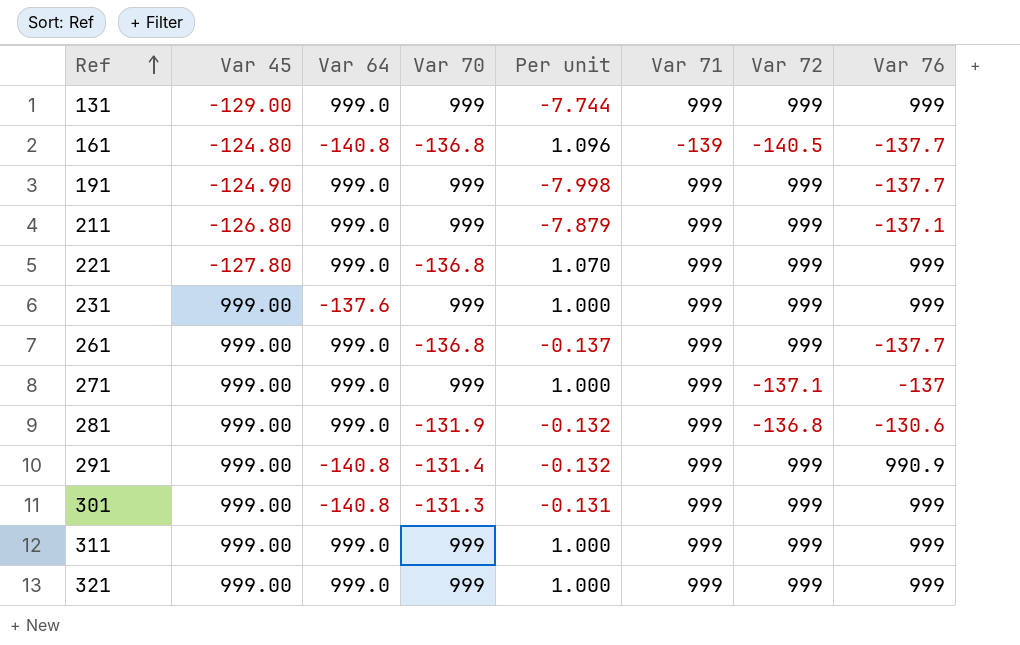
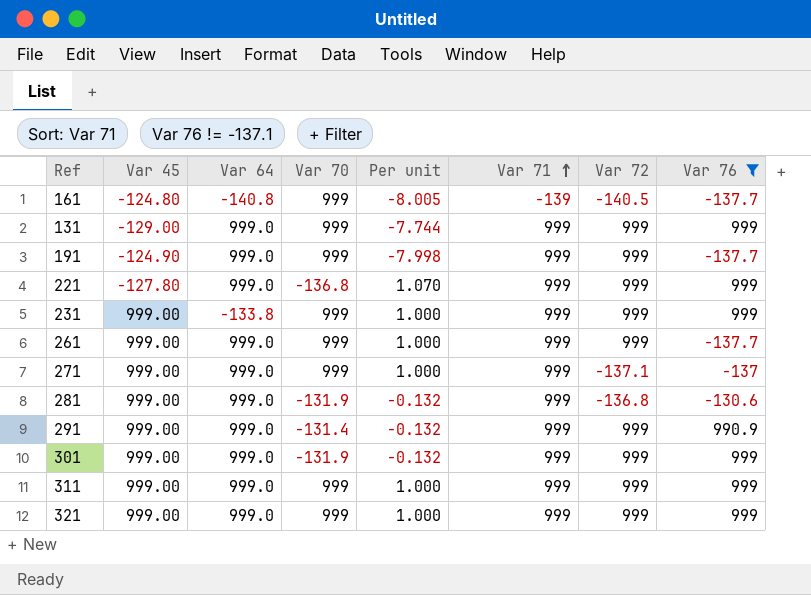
filter: none -> Var 76 != -137.1
row order: Ref ascending -> Var 71 ascending
161 | Var 70: -136.8 -> 999
161 | Per unit: 1.096 -> -8.005
231 | Var 64: -137.6 -> -133.8
261 | Var 70: -136.8 -> 999
261 | Per unit: -0.137 -> 1.000
291 | Var 64: -140.8 -> 999.0
301 | Var 64: -140.8 -> 999.0
301 | Var 70: -131.3 -> -131.9
301 | Per unit: -0.131 -> -0.132

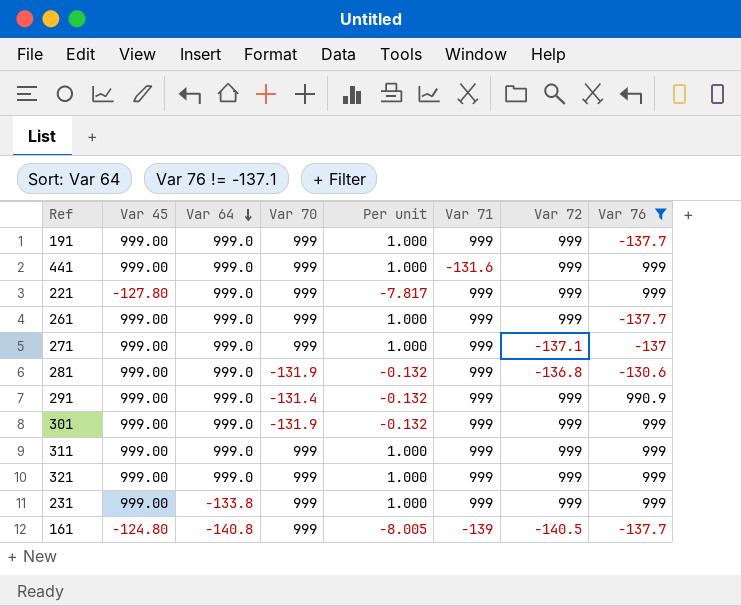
row order: Var 71 ascending -> Var 64 descending
row 131: -129.00 | 999.0 | 999 | -7.744 | 999 | 999 | 999 -> none
191 | Var 45: -124.90 -> 999.00
191 | Per unit: -7.998 -> 1.000
row 441: none -> 999.00 | 999.0 | 999 | 1.000 | -131.6 | 999 | 999
221 | Var 70: -136.8 -> 999
221 | Per unit: 1.070 -> -7.817

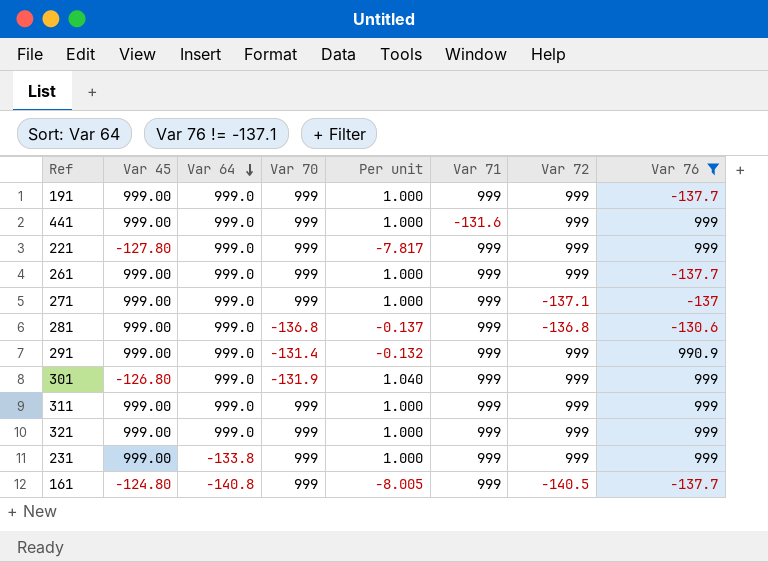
281 | Var 70: -131.9 -> -136.8
281 | Per unit: -0.132 -> -0.137
301 | Var 45: 999.00 -> -126.80
301 | Per unit: -0.132 -> 1.040
161 | Var 71: -139 -> 999

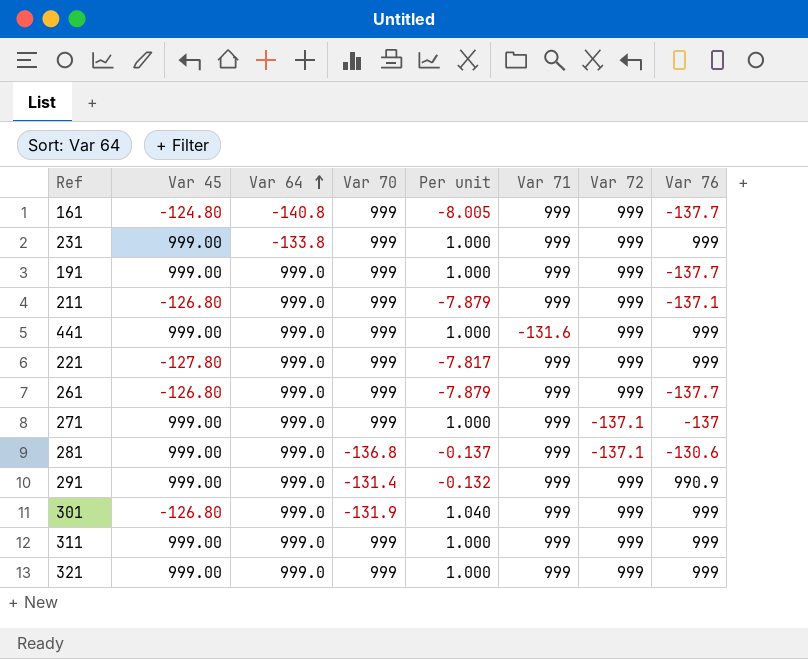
filter: Var 76 != -137.1 -> none
row order: Var 64 descending -> Var 64 ascending
161 | Var 72: -140.5 -> 999
261 | Var 45: 999.00 -> -126.80
261 | Per unit: 1.000 -> -7.879
281 | Var 72: -136.8 -> -137.1

